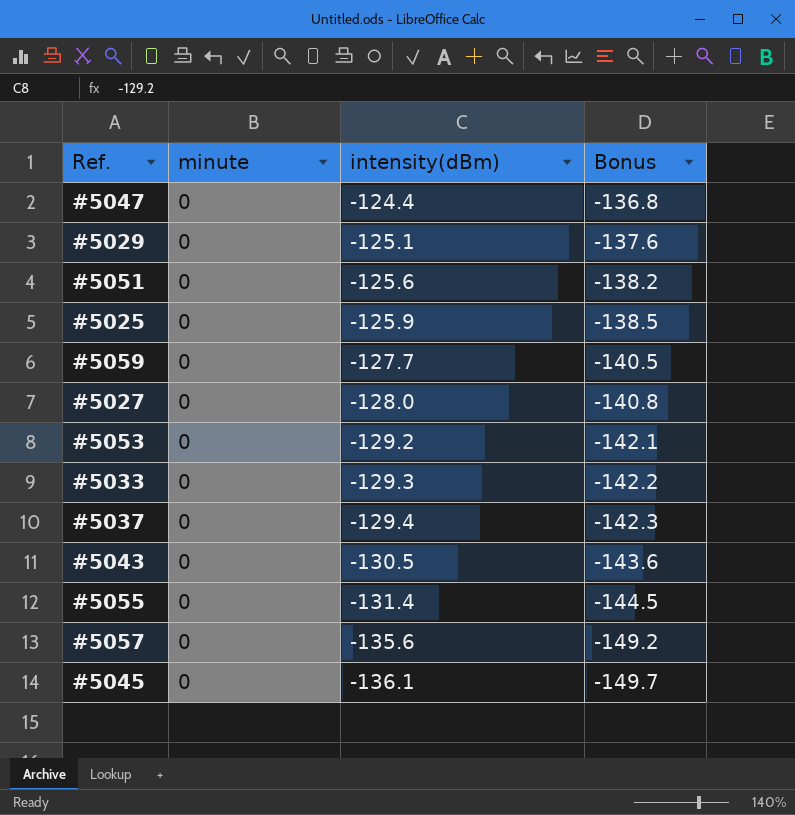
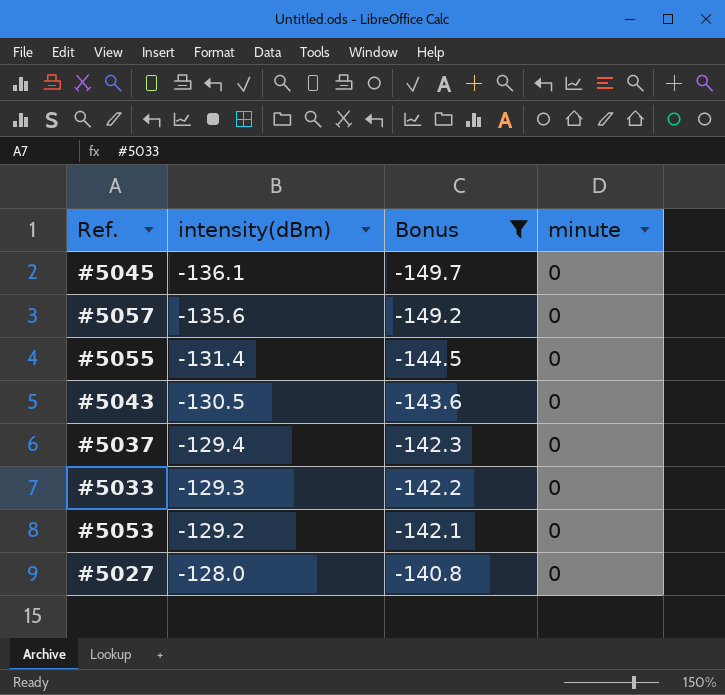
filter: none -> Bonus <= -140.8
row order: intensity(dBm) descending -> intensity(dBm) ascending
column minute | position: 2 -> 4

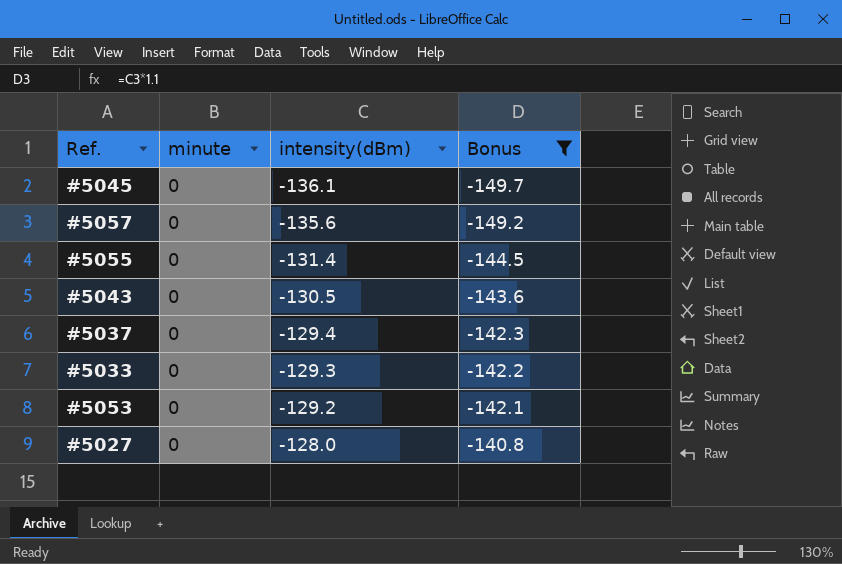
column minute | position: 4 -> 2

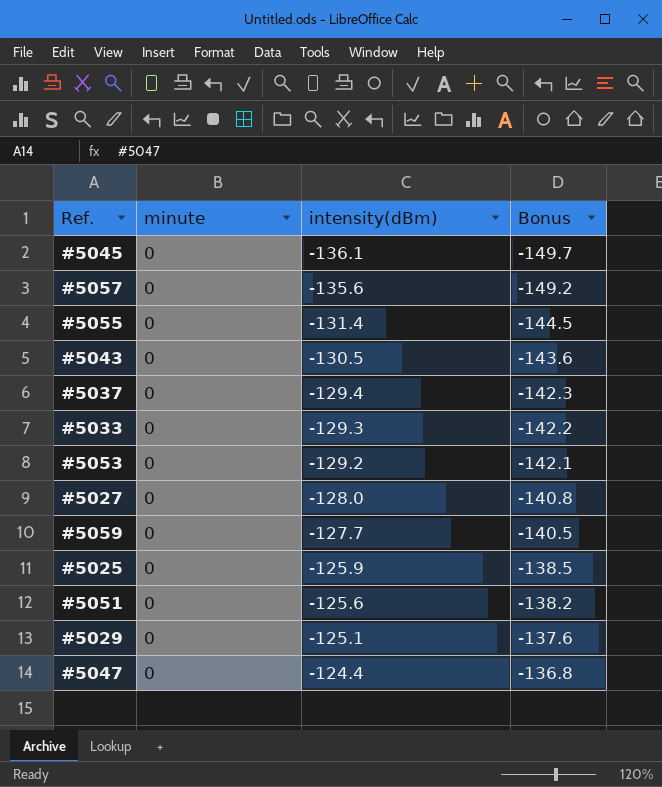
filter: Bonus <= -140.8 -> none

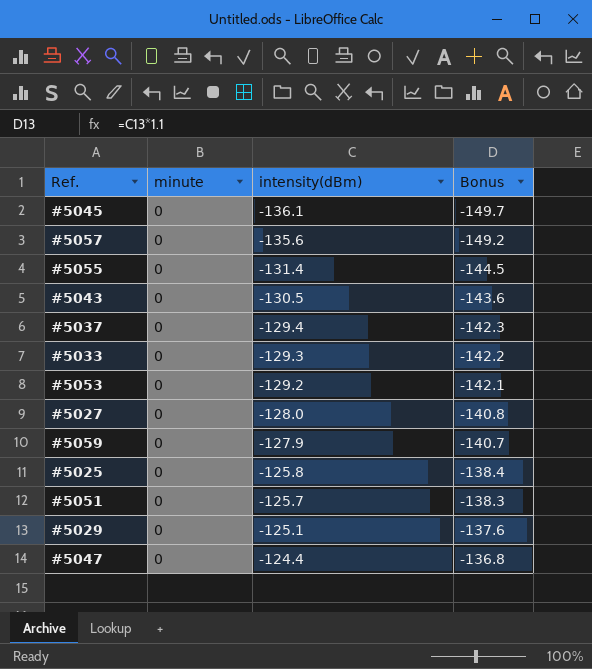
#5059 | intensity(dBm): -127.7 -> -127.9
#5059 | Bonus: -140.5 -> -140.7
#5025 | intensity(dBm): -125.9 -> -125.8
#5025 | Bonus: -138.5 -> -138.4
#5051 | intensity(dBm): -125.6 -> -125.7
#5051 | Bonus: -138.2 -> -138.3

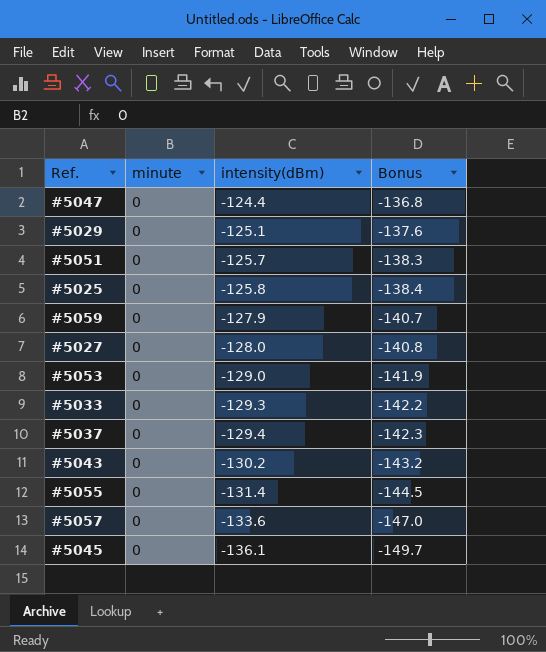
row order: intensity(dBm) ascending -> intensity(dBm) descending
#5053 | intensity(dBm): -129.2 -> -129.0
#5053 | Bonus: -142.1 -> -141.9
#5043 | intensity(dBm): -130.5 -> -130.2
#5043 | Bonus: -143.6 -> -143.2
#5057 | intensity(dBm): -135.6 -> -133.6
#5057 | Bonus: -149.2 -> -147.0

